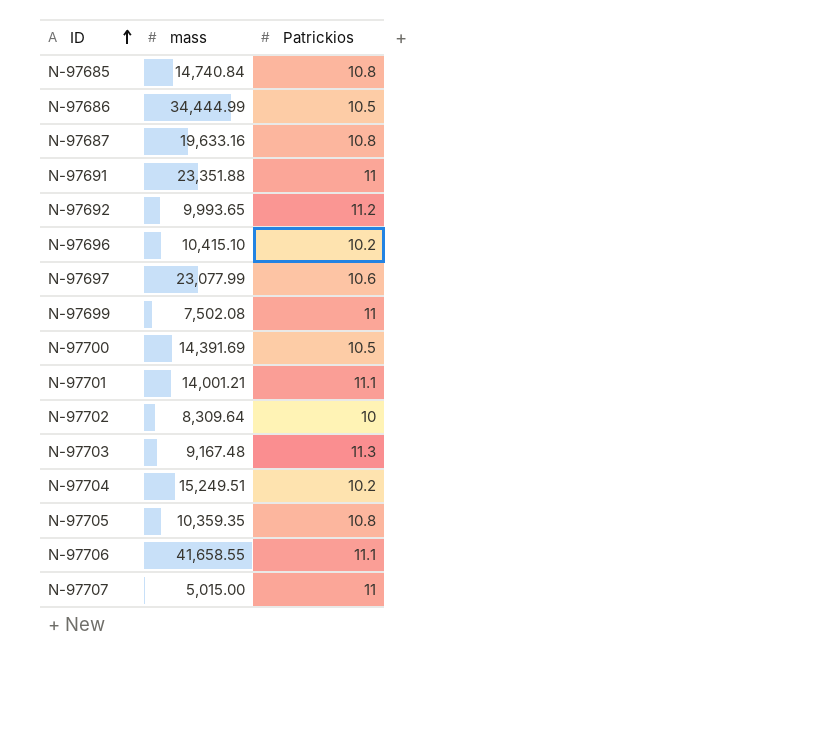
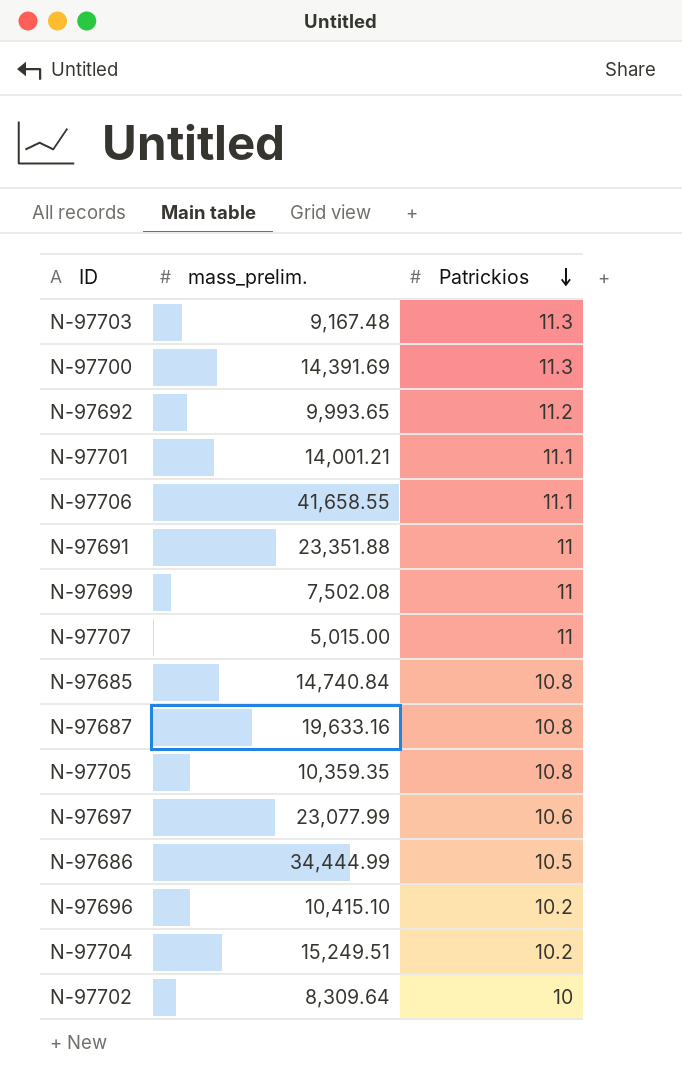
row order: ID ascending -> Patrickios descending
column name: mass -> mass_prelim.
N-97700 | Patrickios: 10.5 -> 11.3

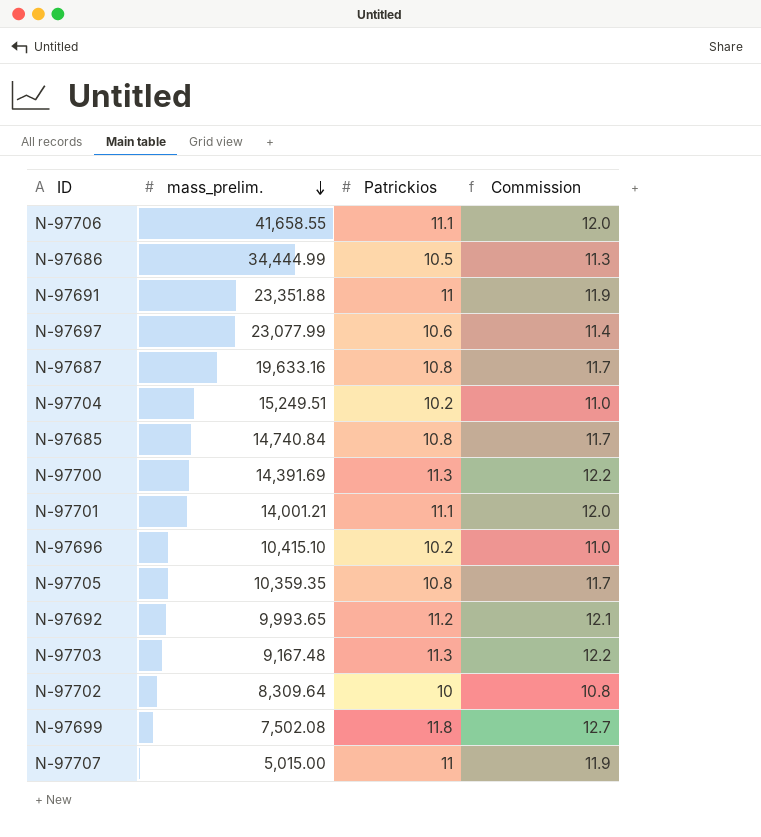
row order: Patrickios descending -> mass_prelim. descending
column Commission | formula: none -> [Patrickios] * 1.08
N-97699 | Patrickios: 11 -> 11.8

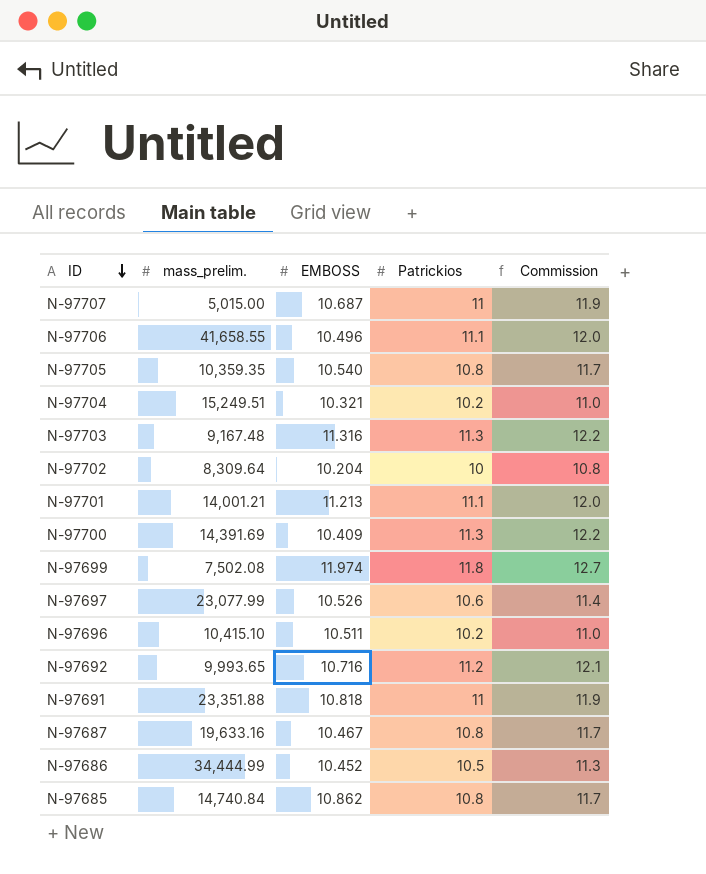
row order: mass_prelim. descending -> ID descending
column EMBOSS | position: none -> 3

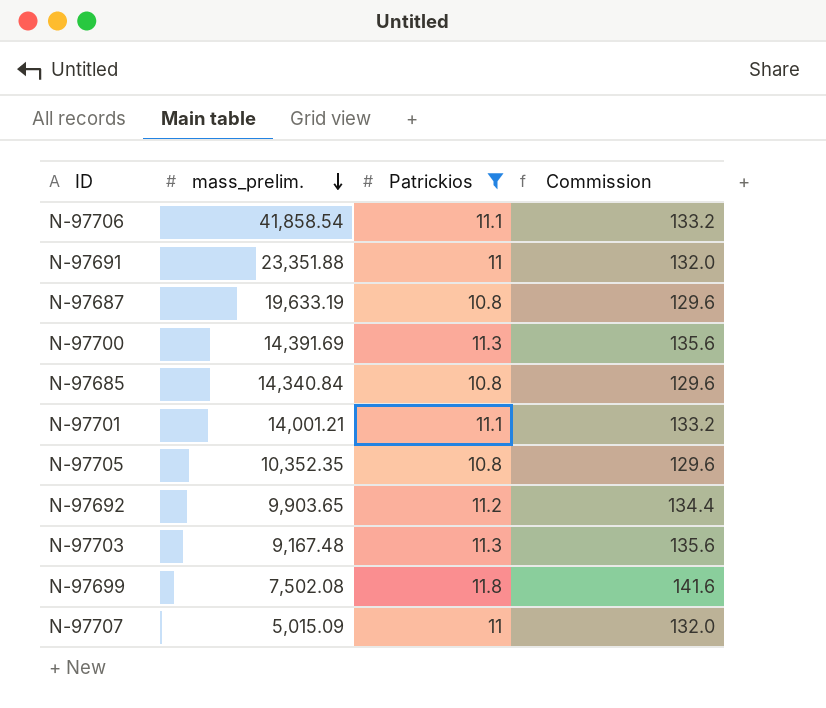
filter: none -> Patrickios >= 10.8
row order: ID descending -> mass_prelim. descending
column EMBOSS | position: 3 -> none
column Commission | formula: [Patrickios] * 1.08 -> [Patrickios] * 12
N-97706 | mass_prelim.: 41,658.55 -> 41,858.54
N-97687 | mass_prelim.: 19,633.16 -> 19,633.19
N-97685 | mass_prelim.: 14,740.84 -> 14,340.84
N-97705 | mass_prelim.: 10,359.35 -> 10,352.35
N-97692 | mass_prelim.: 9,993.65 -> 9,903.65
N-97707 | mass_prelim.: 5,015.00 -> 5,015.09

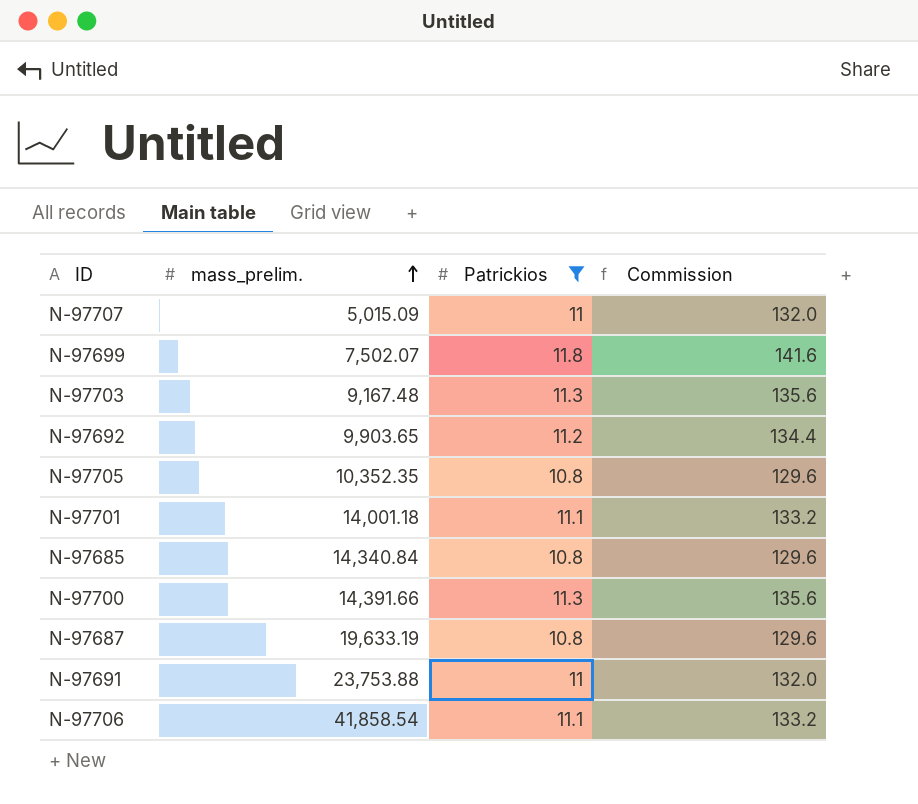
row order: mass_prelim. descending -> mass_prelim. ascending
N-97699 | mass_prelim.: 7,502.08 -> 7,502.07
N-97701 | mass_prelim.: 14,001.21 -> 14,001.18
N-97700 | mass_prelim.: 14,391.69 -> 14,391.66
N-97691 | mass_prelim.: 23,351.88 -> 23,753.88

